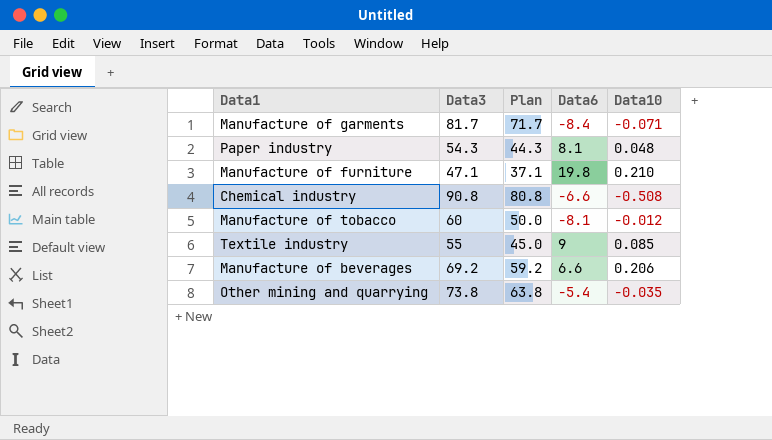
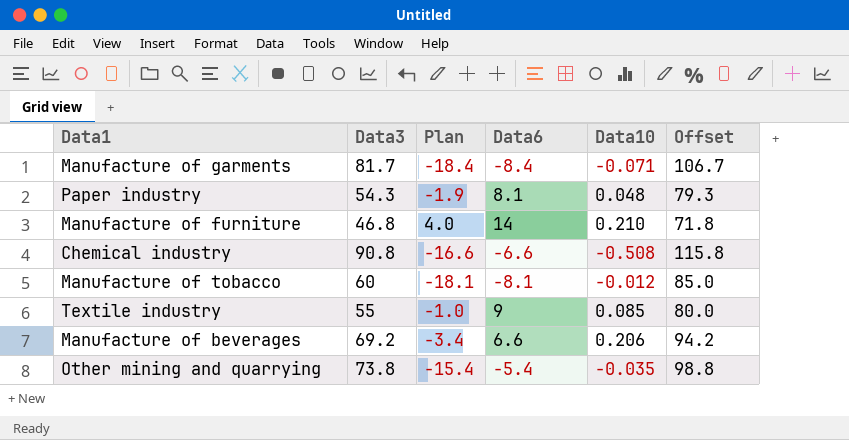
column Plan | formula: [Data3] - 10 -> [Data6] - 10
column Offset | formula: none -> [Data3] + 25
Manufacture of furniture | Data3: 47.1 -> 46.8
Manufacture of furniture | Data6: 19.8 -> 14

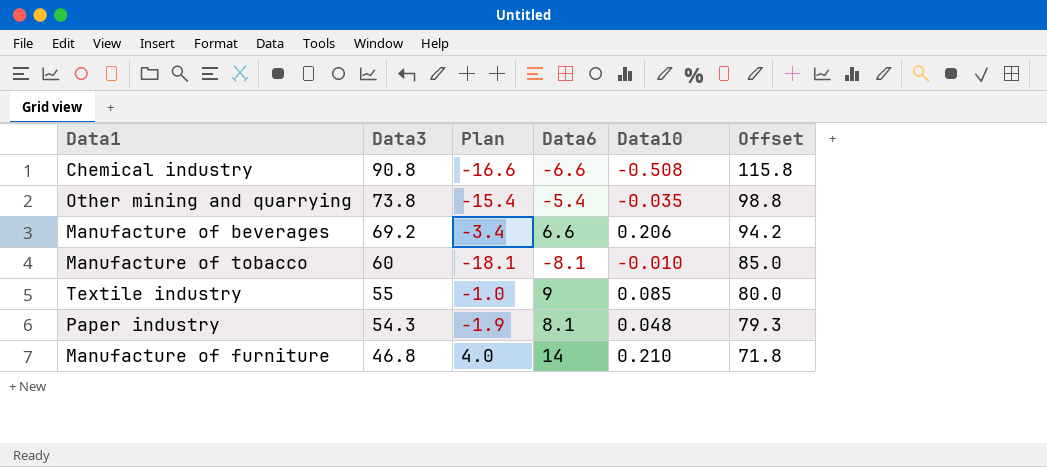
row order: none -> Data3 descending
row Manufacture of garments: 81.7 | -18.4 | -8.4 | -0.071 | 106.7 -> none
Manufacture of tobacco | Data10: -0.012 -> -0.010

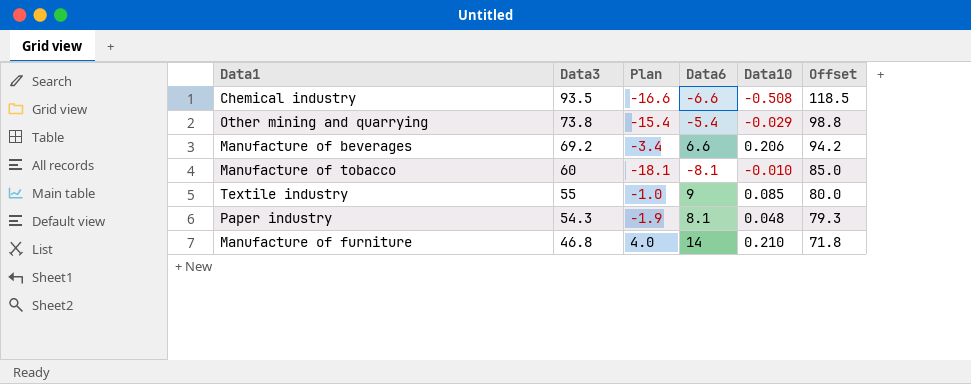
Chemical industry | Data3: 90.8 -> 93.5
Chemical industry | Offset: 115.8 -> 118.5
Other mining and quarrying | Data10: -0.035 -> -0.029

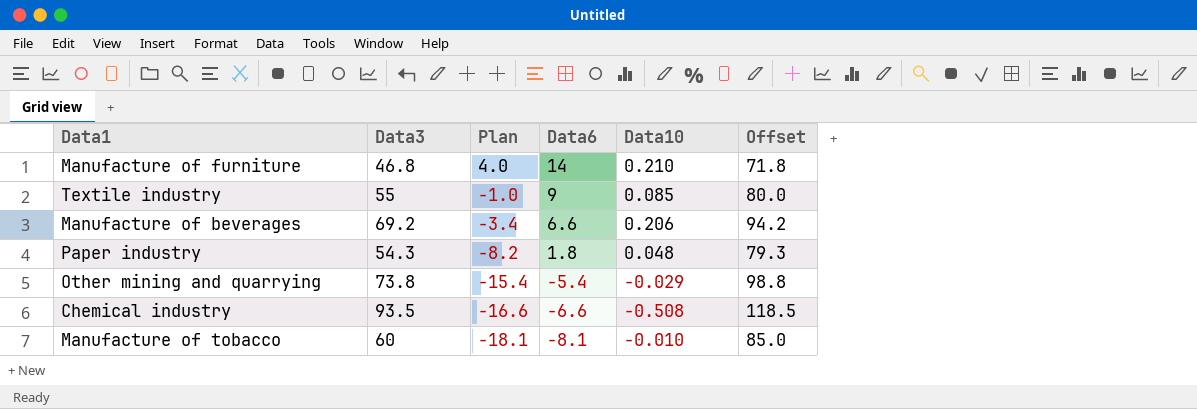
row order: Data3 descending -> Plan descending
Paper industry | Plan: -1.9 -> -8.2
Paper industry | Data6: 8.1 -> 1.8

